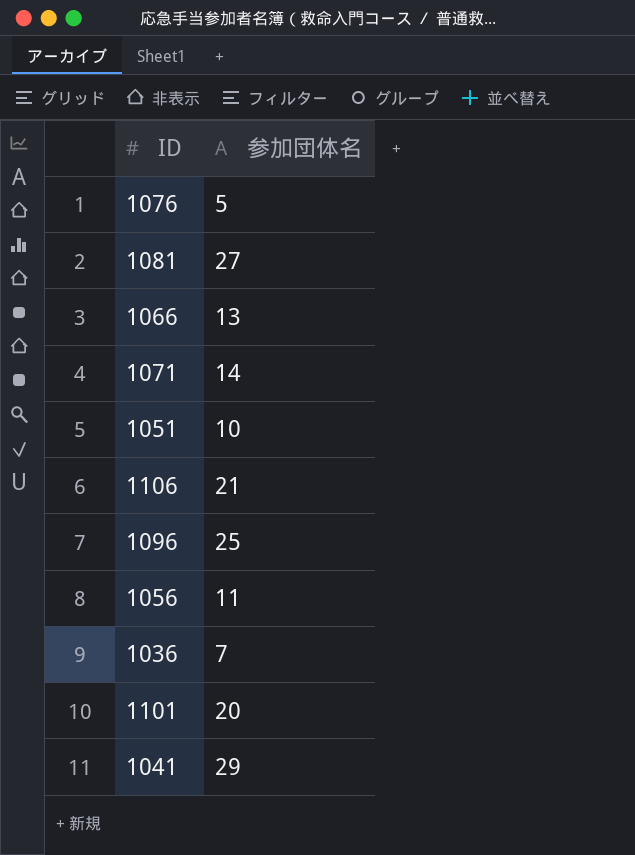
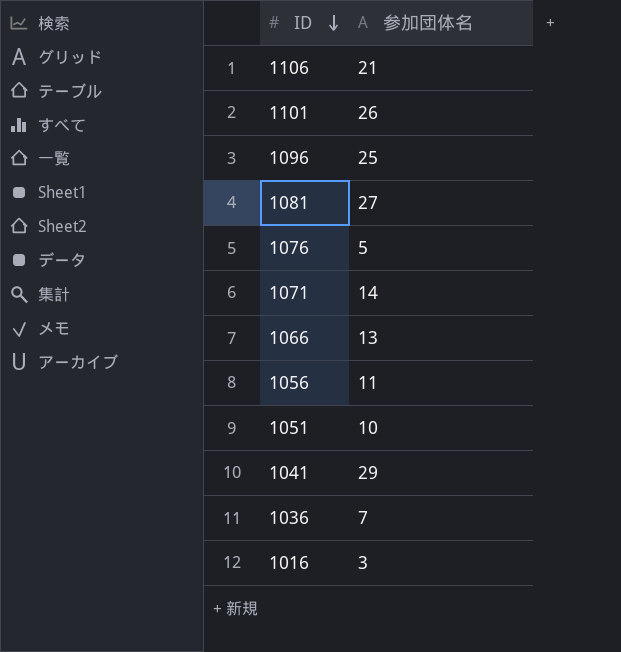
row order: none -> ID descending
1101 | 参加団体名: 20 -> 26
row 1016: none -> 3

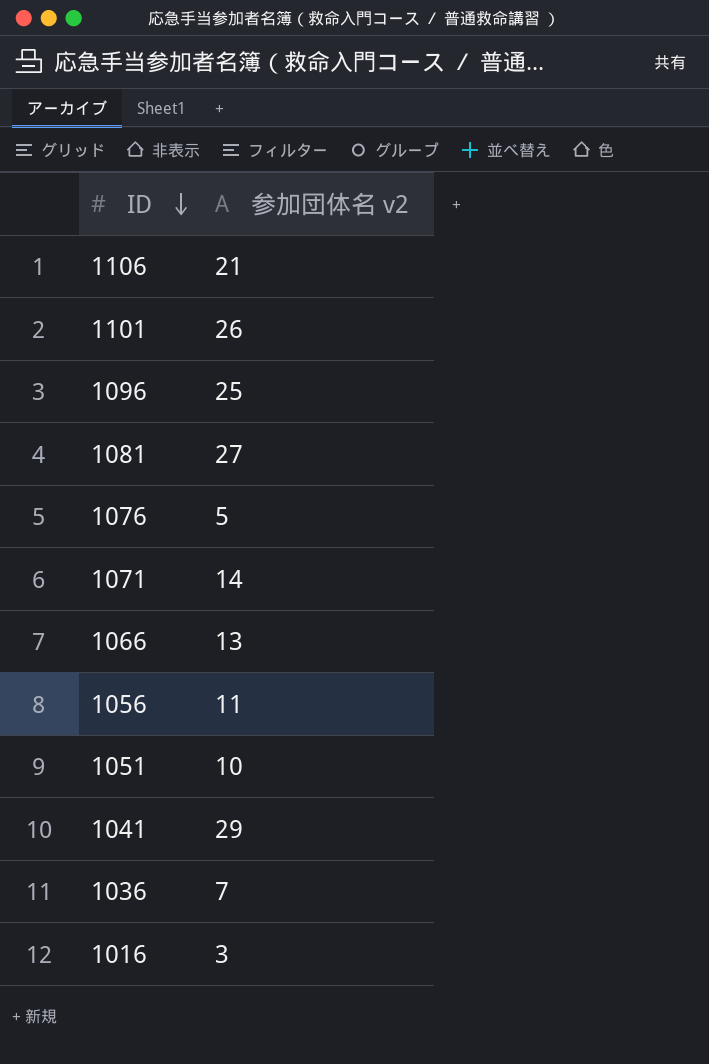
column name: 参加団体名 -> 参加団体名 v2

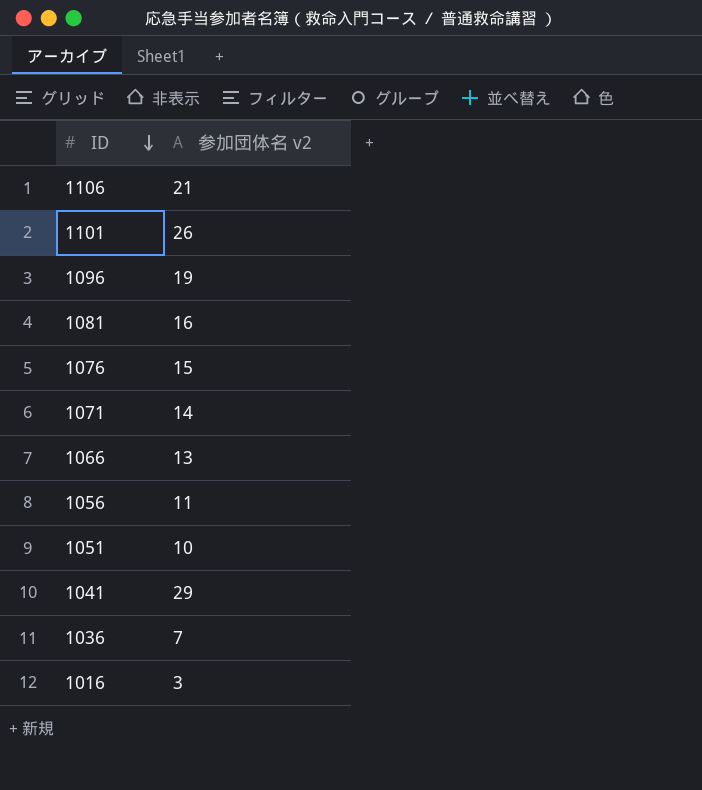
1096 | 参加団体名 v2: 25 -> 19
1081 | 参加団体名 v2: 27 -> 16
1076 | 参加団体名 v2: 5 -> 15

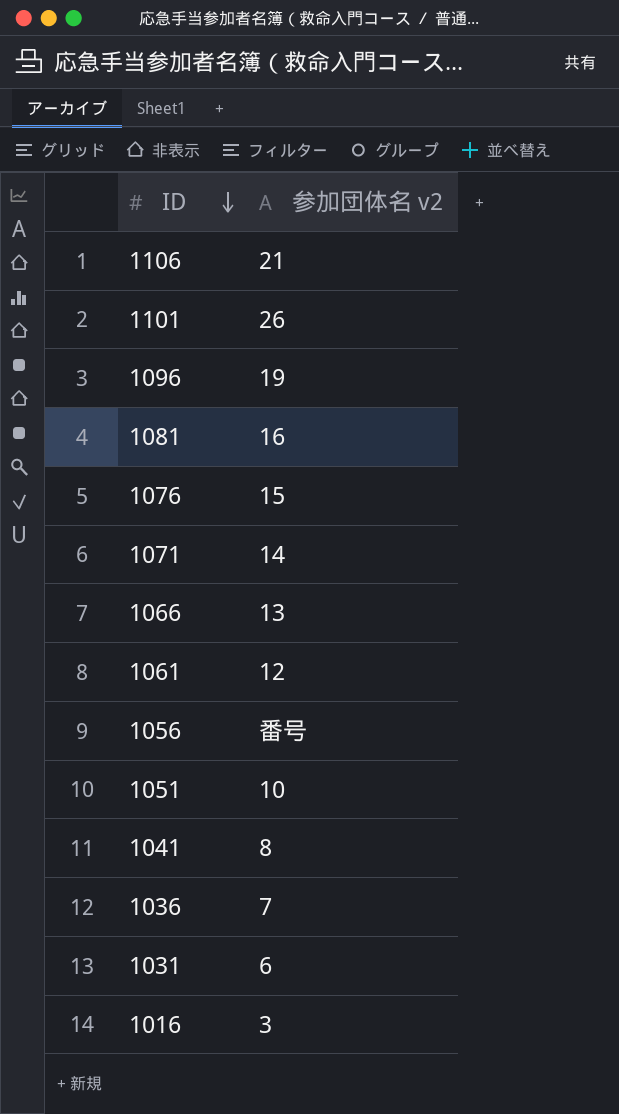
row 1061: none -> 12
1056 | 参加団体名 v2: 11 -> 番号
1041 | 参加団体名 v2: 29 -> 8
row 1031: none -> 6

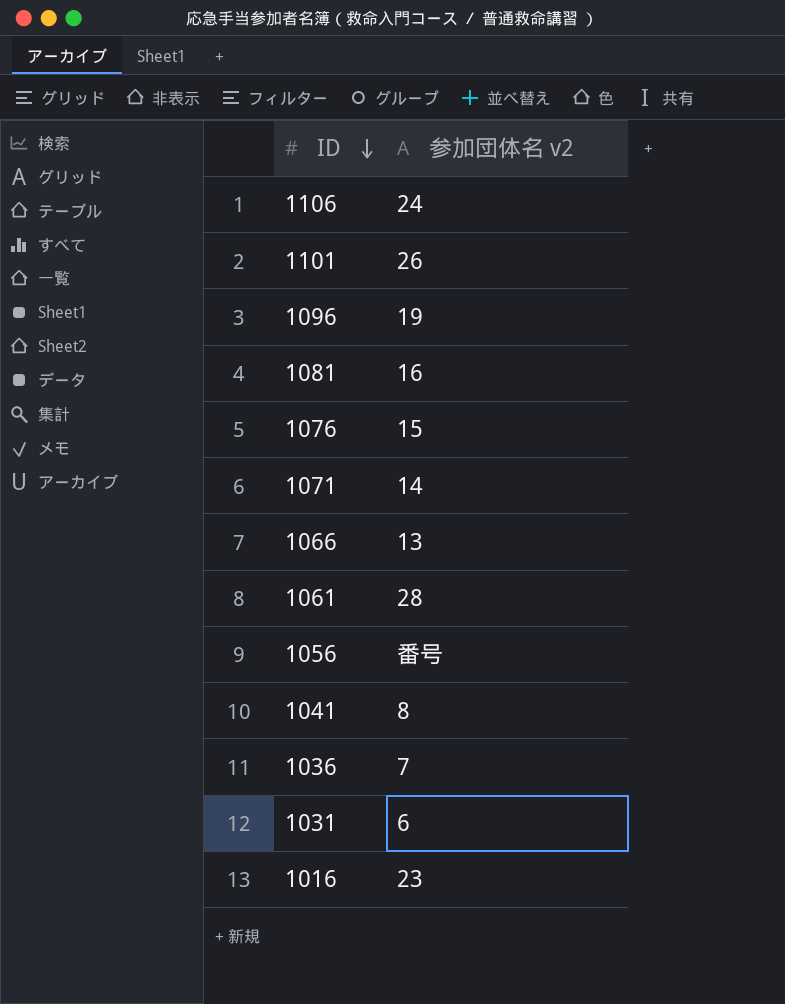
row 1051: 10 -> none
1106 | 参加団体名 v2: 21 -> 24
1061 | 参加団体名 v2: 12 -> 28
1016 | 参加団体名 v2: 3 -> 23

